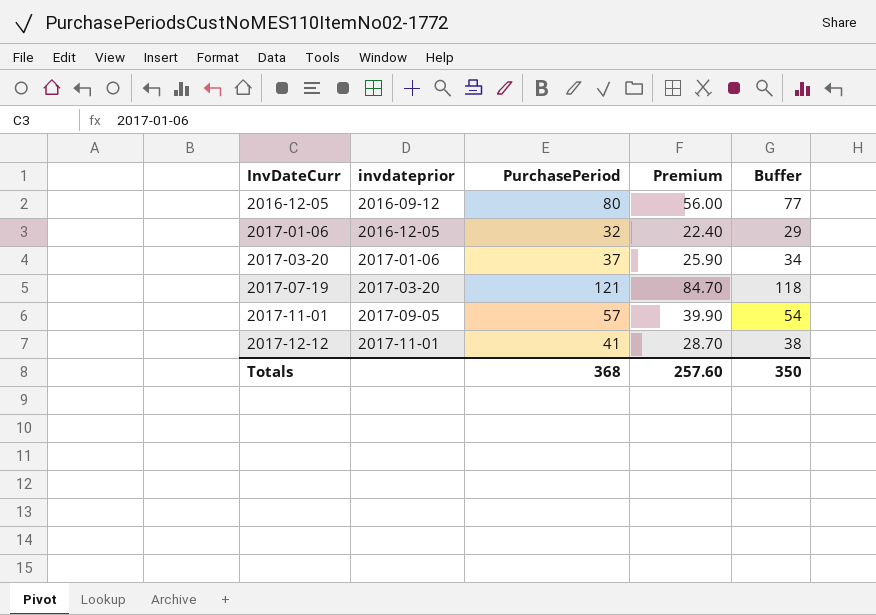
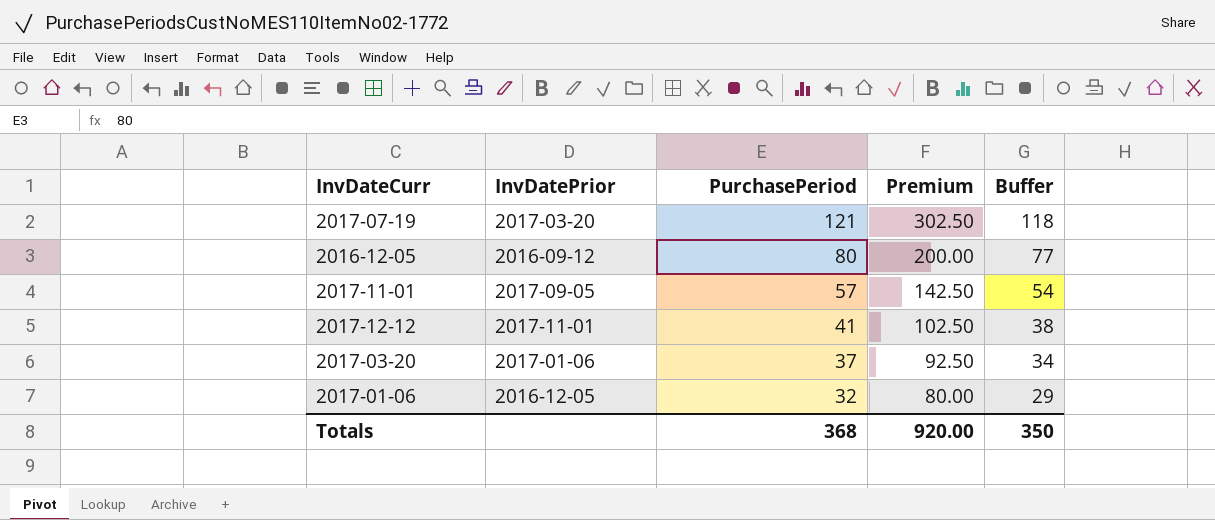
row order: InvDateCurr ascending -> PurchasePeriod descending
column name: invdateprior -> InvDatePrior
column Premium | formula: [PurchasePeriod] * 0.7 -> [PurchasePeriod] * 2.5
Totals | Premium: 257.60 -> 920.00

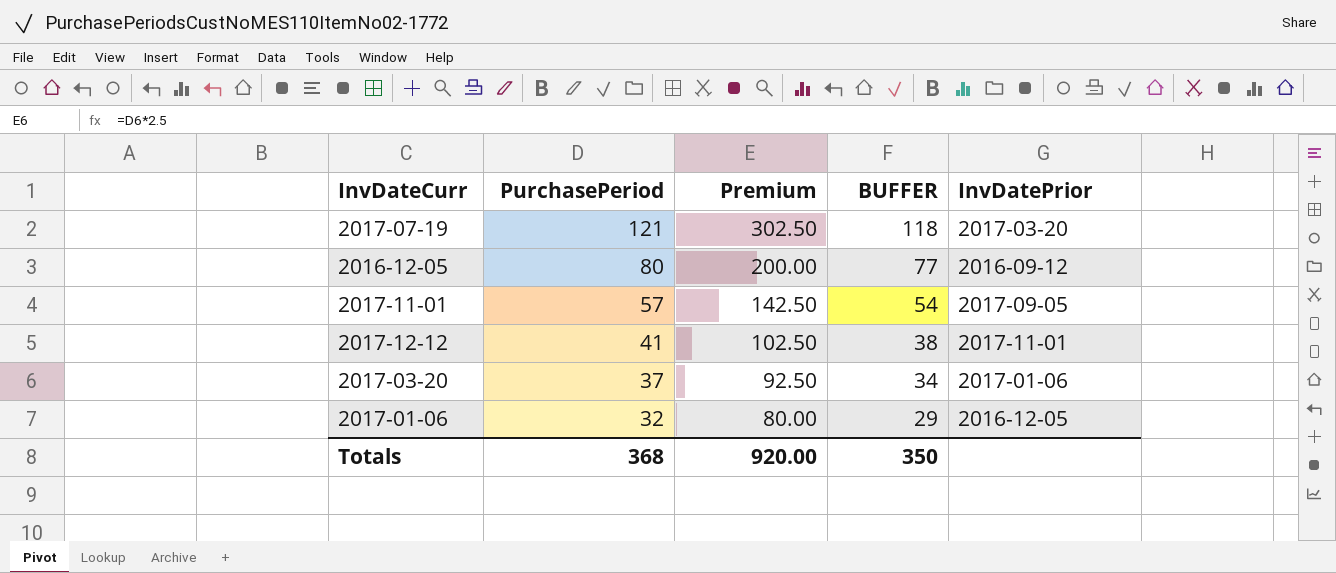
column name: Buffer -> BUFFER
column InvDatePrior | position: 2 -> 5

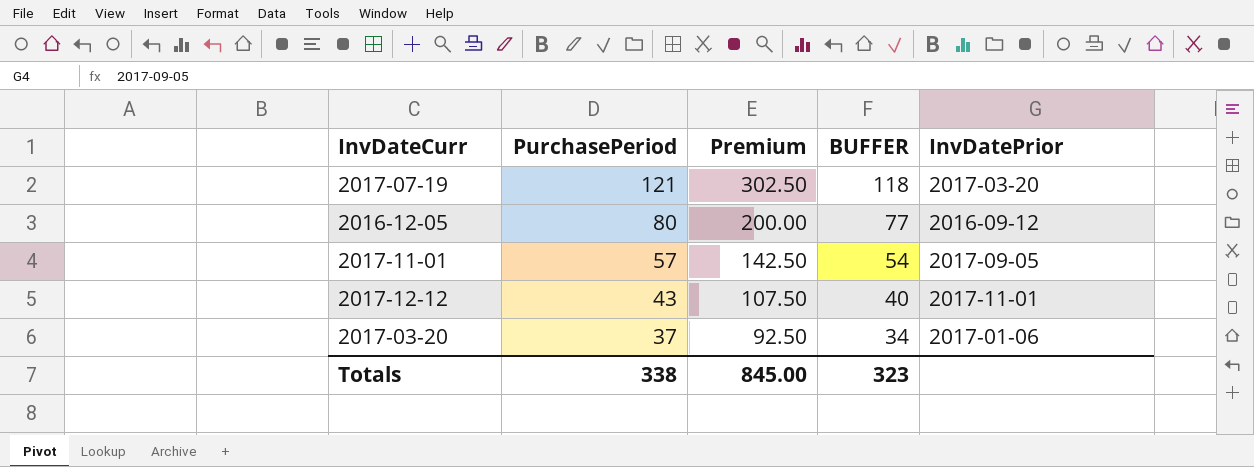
row 2017-01-06: 32 | 80.00 | 29 | 2016-12-05 -> none
2017-12-12 | PurchasePeriod: 41 -> 43
2017-12-12 | Premium: 102.50 -> 107.50
2017-12-12 | BUFFER: 38 -> 40
Totals | PurchasePeriod: 368 -> 338
Totals | Premium: 920.00 -> 845.00
Totals | BUFFER: 350 -> 323

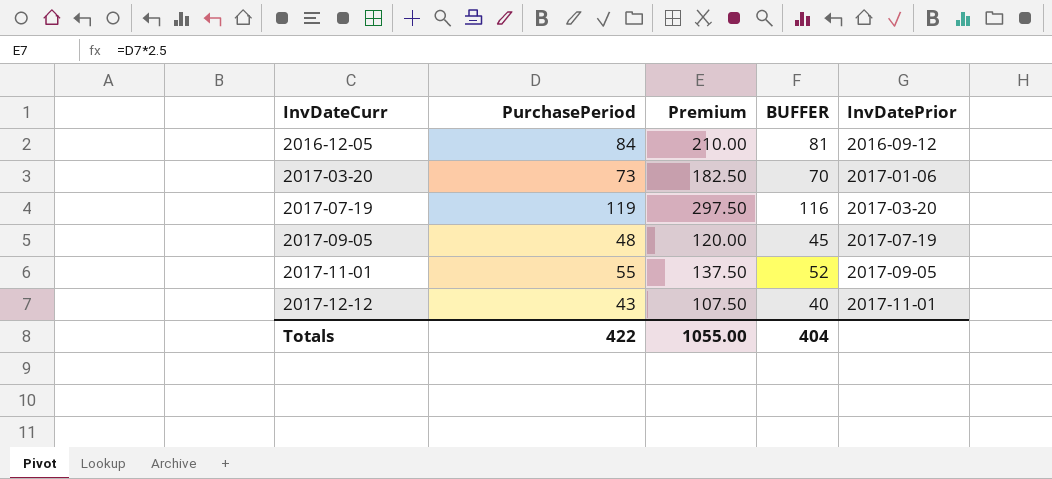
row order: PurchasePeriod descending -> InvDateCurr ascending
2016-12-05 | PurchasePeriod: 80 -> 84
2016-12-05 | Premium: 200.00 -> 210.00
2016-12-05 | BUFFER: 77 -> 81
2017-03-20 | PurchasePeriod: 37 -> 73
2017-03-20 | Premium: 92.50 -> 182.50
2017-03-20 | BUFFER: 34 -> 70
2017-07-19 | PurchasePeriod: 121 -> 119
2017-07-19 | Premium: 302.50 -> 297.50
2017-07-19 | BUFFER: 118 -> 116
row 2017-09-05: none -> 48 | 120.00 | 45 | 2017-07-19
2017-11-01 | PurchasePeriod: 57 -> 55
2017-11-01 | Premium: 142.50 -> 137.50
2017-11-01 | BUFFER: 54 -> 52
Totals | PurchasePeriod: 338 -> 422
Totals | Premium: 845.00 -> 1055.00
Totals | BUFFER: 323 -> 404

